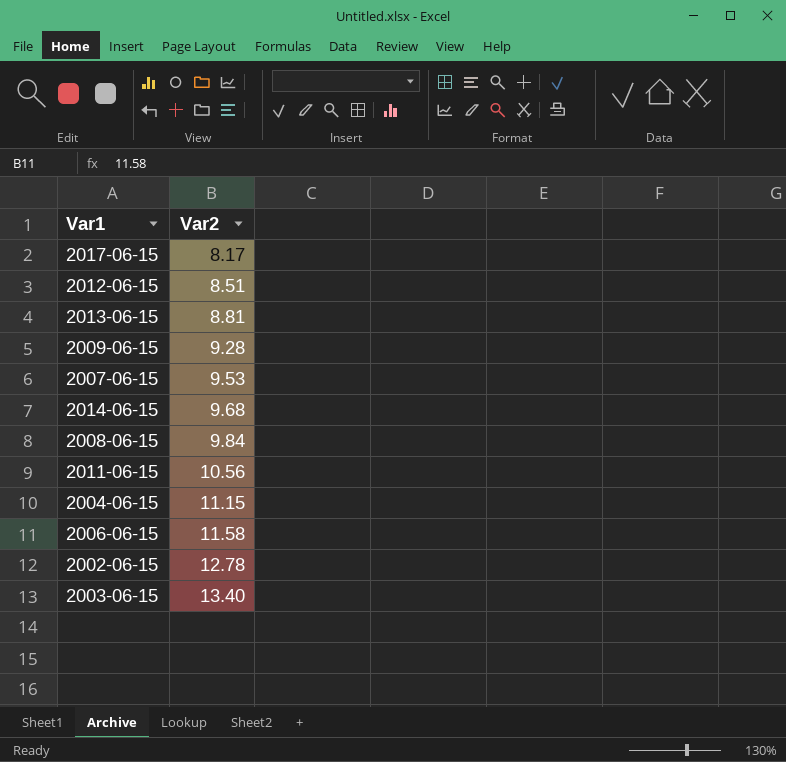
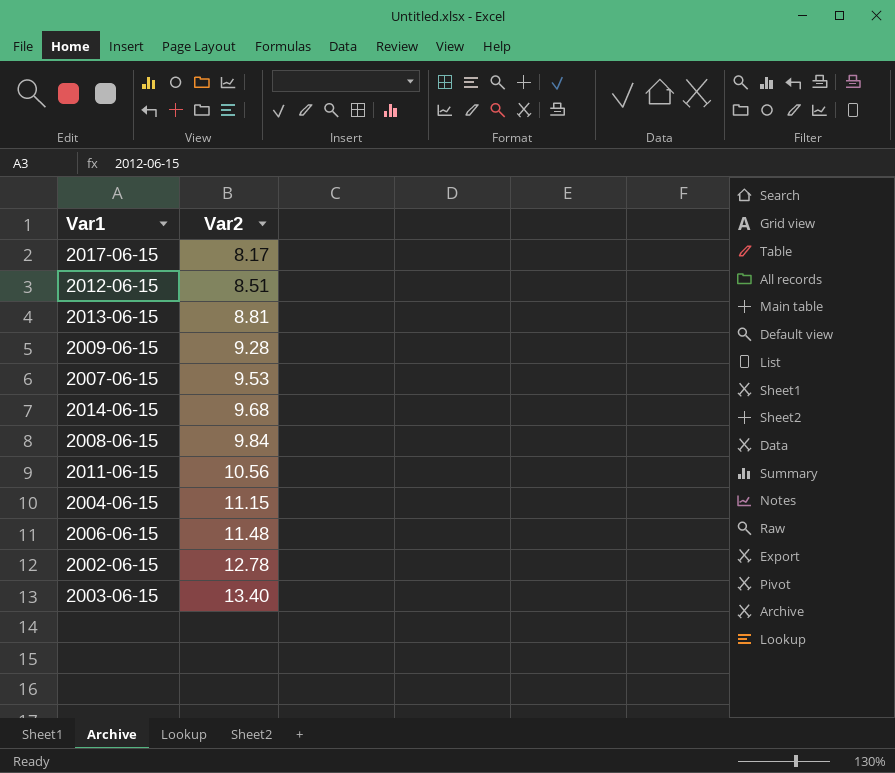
2006-06-15 | Var2: 11.58 -> 11.48

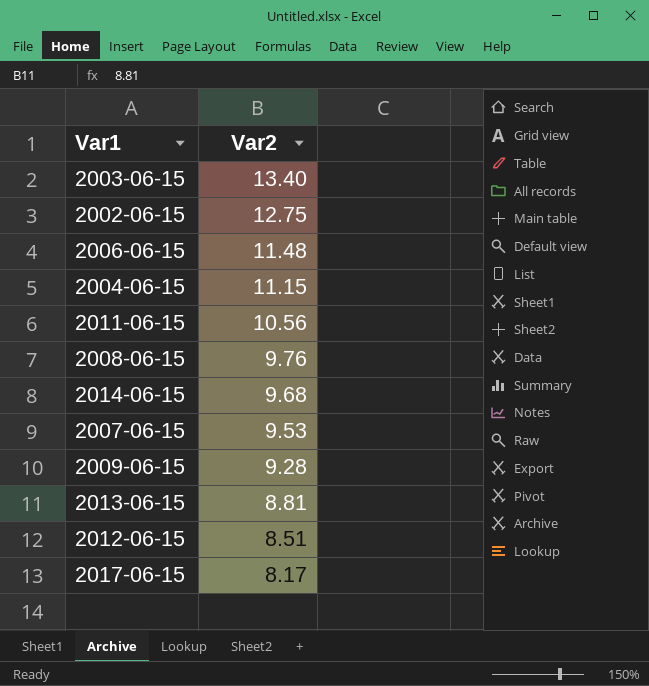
row order: Var2 ascending -> Var2 descending
2002-06-15 | Var2: 12.78 -> 12.75
2008-06-15 | Var2: 9.84 -> 9.76

